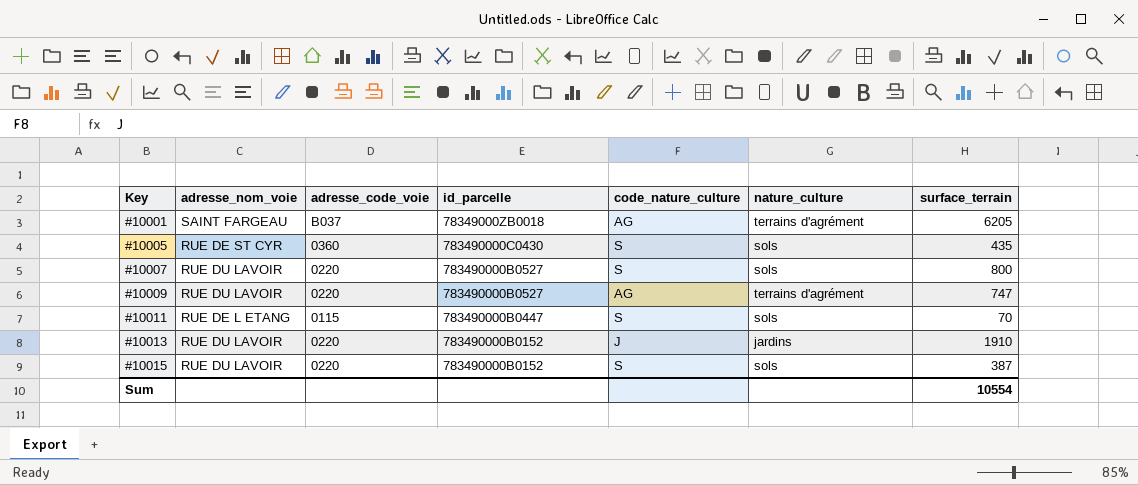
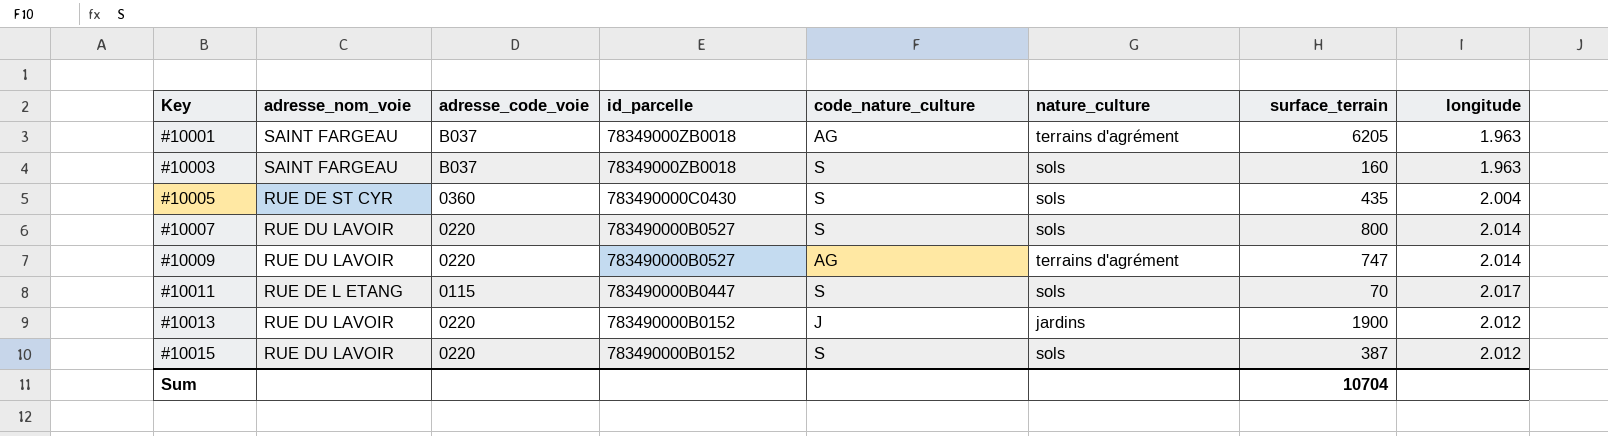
column longitude | position: none -> 8
row #10003: none -> SAINT FARGEAU | B037 | 78349000ZB0018 | S | sols | 160 | 1.963
#10013 | surface_terrain: 1910 -> 1900
Sum | surface_terrain: 10554 -> 10704

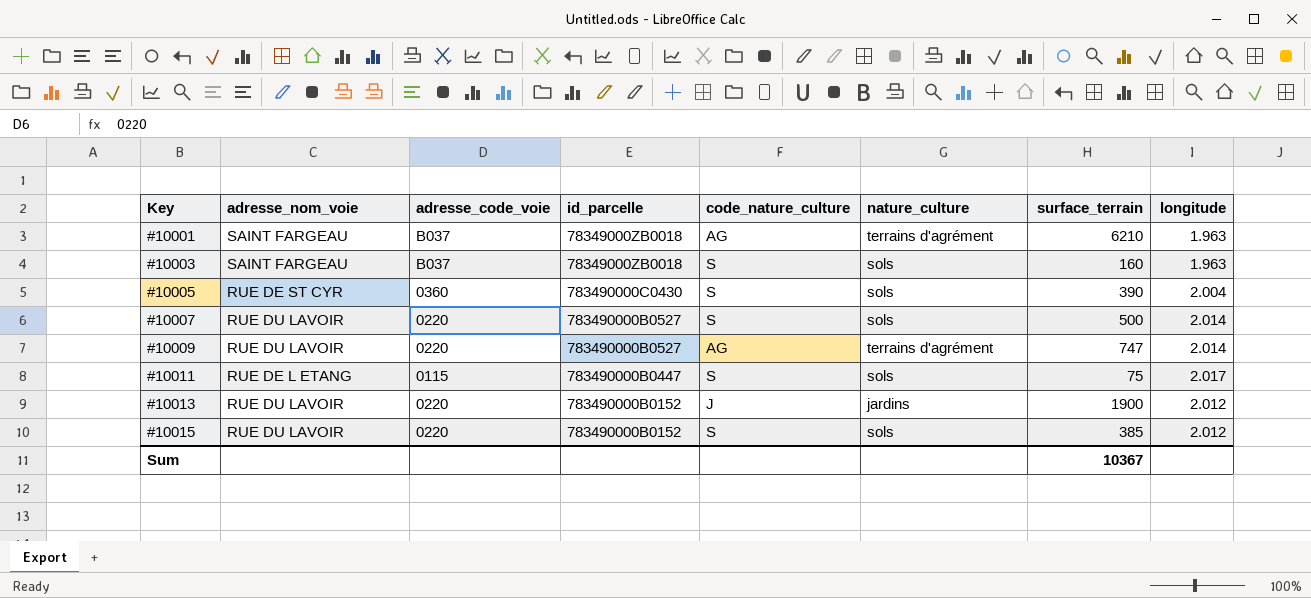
#10001 | surface_terrain: 6205 -> 6210
#10005 | surface_terrain: 435 -> 390
#10007 | surface_terrain: 800 -> 500
#10011 | surface_terrain: 70 -> 75
#10015 | surface_terrain: 387 -> 385
Sum | surface_terrain: 10704 -> 10367

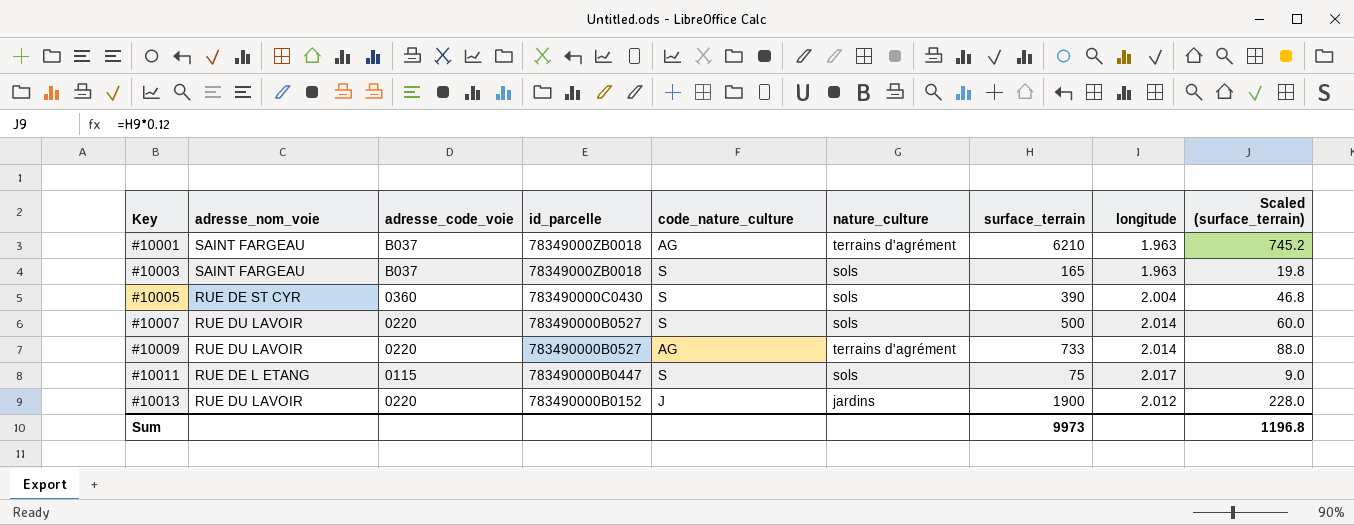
column Scaled (surface_terrain) | formula: none -> [surface_terrain] * 0.12
row #10015: RUE DU LAVOIR | 0220 | 783490000B0152 | S | sols | 385 | 2.012 -> none
#10003 | surface_terrain: 160 -> 165
#10009 | surface_terrain: 747 -> 733
Sum | surface_terrain: 10367 -> 9973

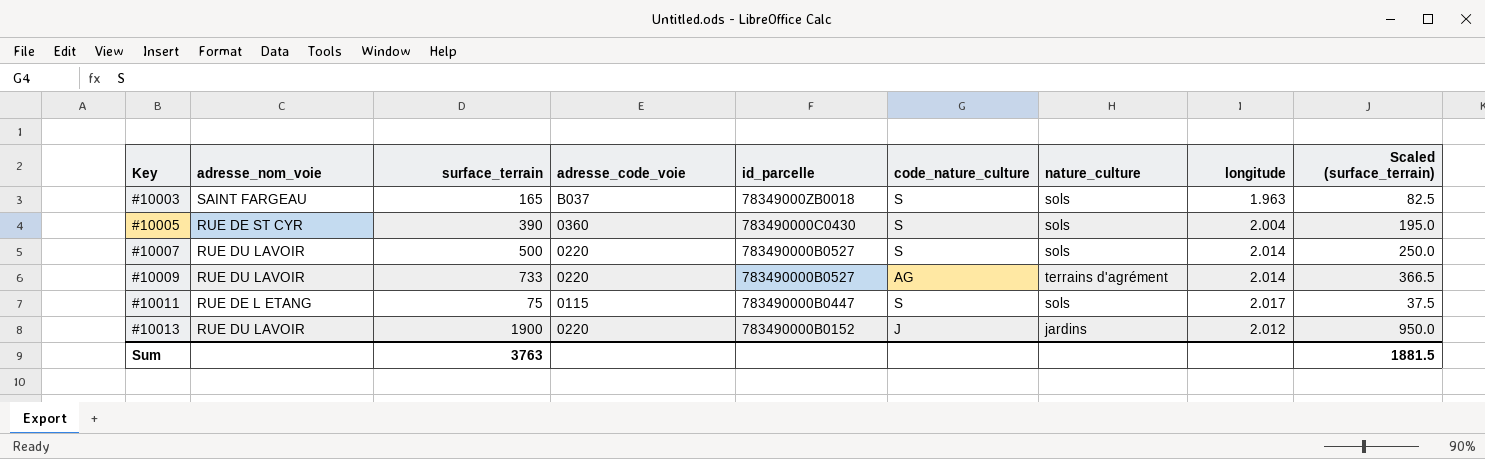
column surface_terrain | position: 7 -> 3
column Scaled (surface_terrain) | formula: [surface_terrain] * 0.12 -> [surface_terrain] * 0.5
row #10001: SAINT FARGEAU | B037 | 78349000ZB0018 | AG | terrains d'agrément | 6210 | 1.963 | 745.2 -> none
Sum | surface_terrain: 9973 -> 3763
Sum | Scaled (surface_terrain): 1196.8 -> 1881.5

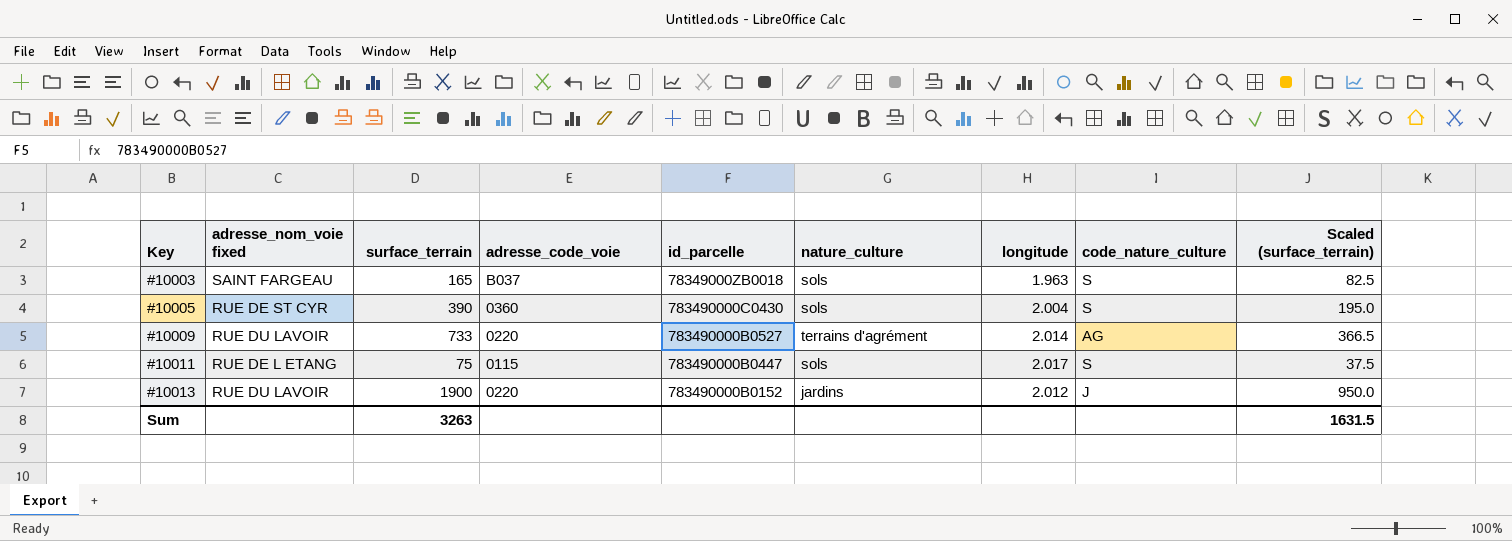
column name: adresse_nom_voie -> adresse_nom_voie fixed
column code_nature_culture | position: 6 -> 8
row #10007: RUE DU LAVOIR | 500 | 0220 | 783490000B0527 | S | sols | 2.014 | 250.0 -> none
Sum | surface_terrain: 3763 -> 3263
Sum | Scaled (surface_terrain): 1881.5 -> 1631.5

